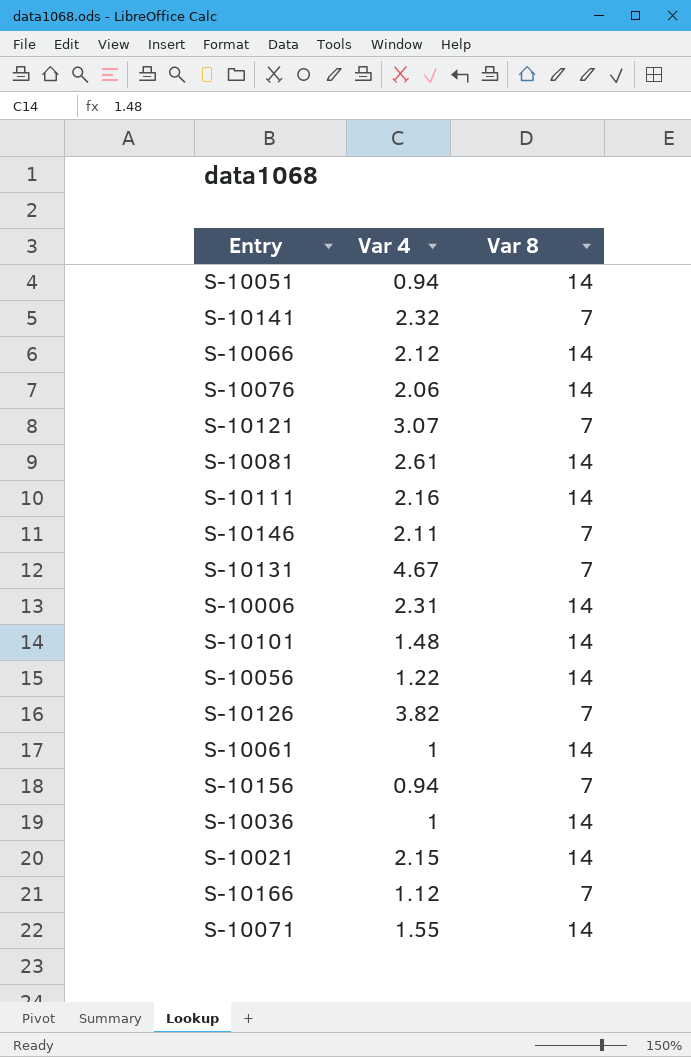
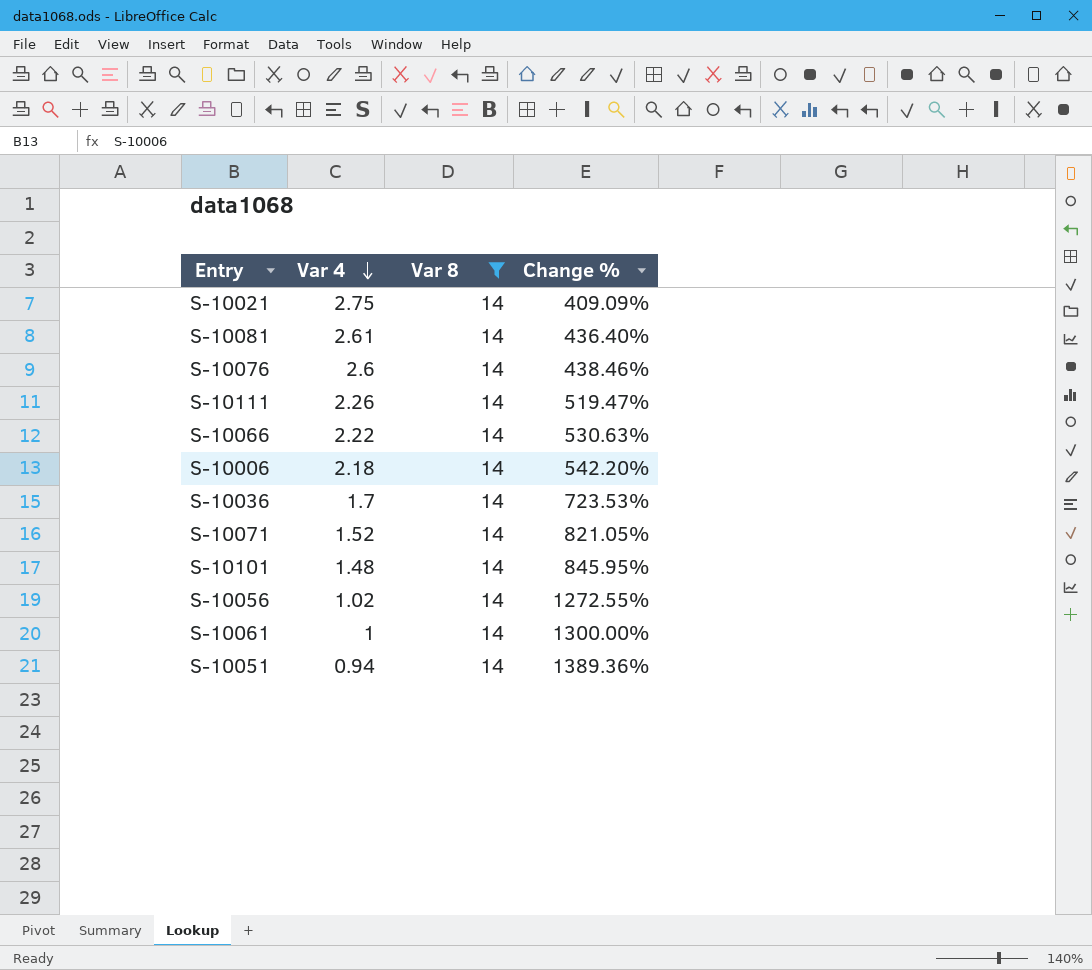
filter: none -> Var 8 = 14
row order: none -> Var 4 descending
column Change % | formula: none -> ([Var 8] - [Var 4]) / [Var 4]
S-10021 | Var 4: 2.15 -> 2.75
S-10076 | Var 4: 2.06 -> 2.6
S-10111 | Var 4: 2.16 -> 2.26
S-10066 | Var 4: 2.12 -> 2.22
S-10006 | Var 4: 2.31 -> 2.18
S-10036 | Var 4: 1 -> 1.7
S-10071 | Var 4: 1.55 -> 1.52
S-10056 | Var 4: 1.22 -> 1.02

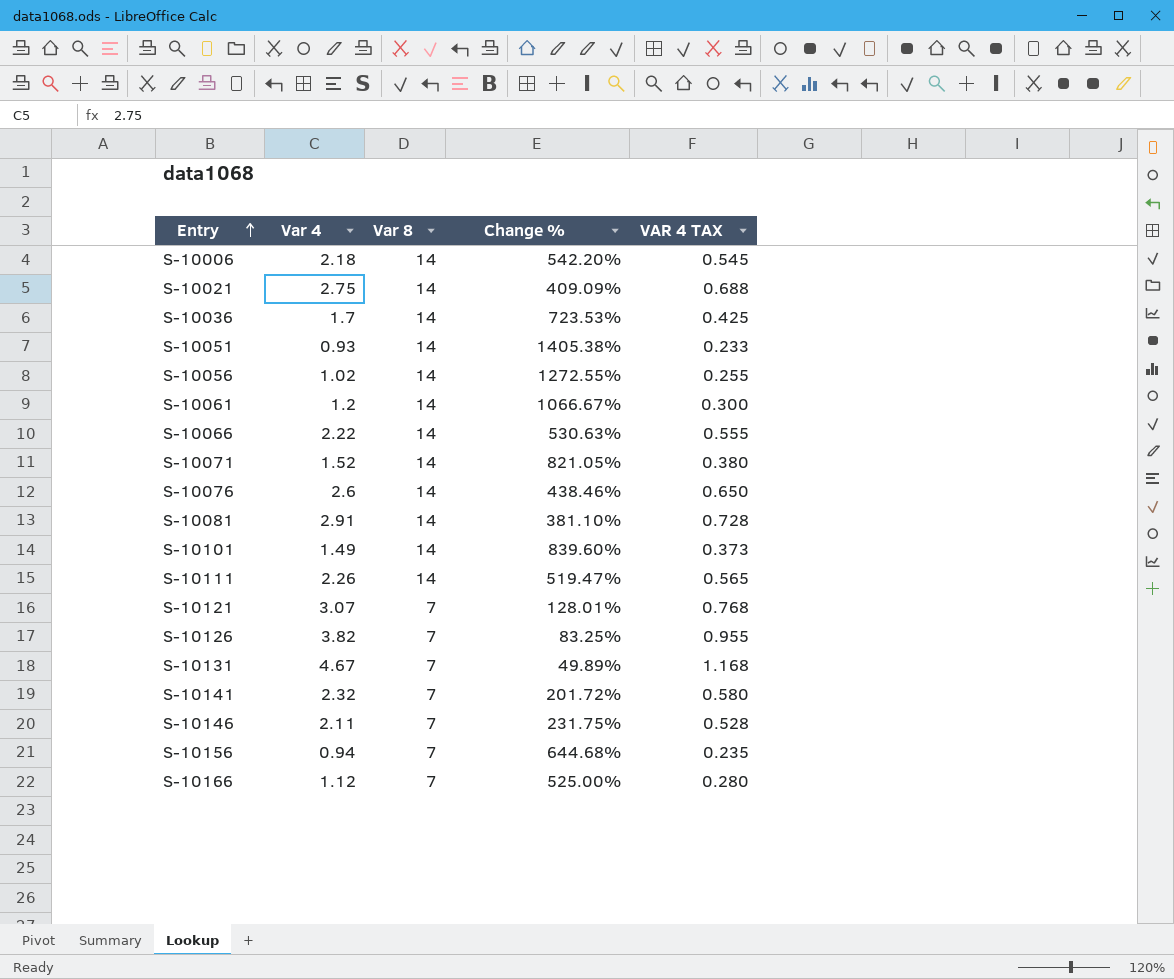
filter: Var 8 = 14 -> none
row order: Var 4 descending -> Entry ascending
column VAR 4 TAX | formula: none -> [Var 4] * 0.25
S-10051 | Var 4: 0.94 -> 0.93
S-10051 | Change %: 1389.36% -> 1405.38%
S-10061 | Var 4: 1 -> 1.2
S-10061 | Change %: 1300.00% -> 1066.67%
S-10081 | Var 4: 2.61 -> 2.91
S-10081 | Change %: 436.40% -> 381.10%
S-10101 | Var 4: 1.48 -> 1.49
S-10101 | Change %: 845.95% -> 839.60%

